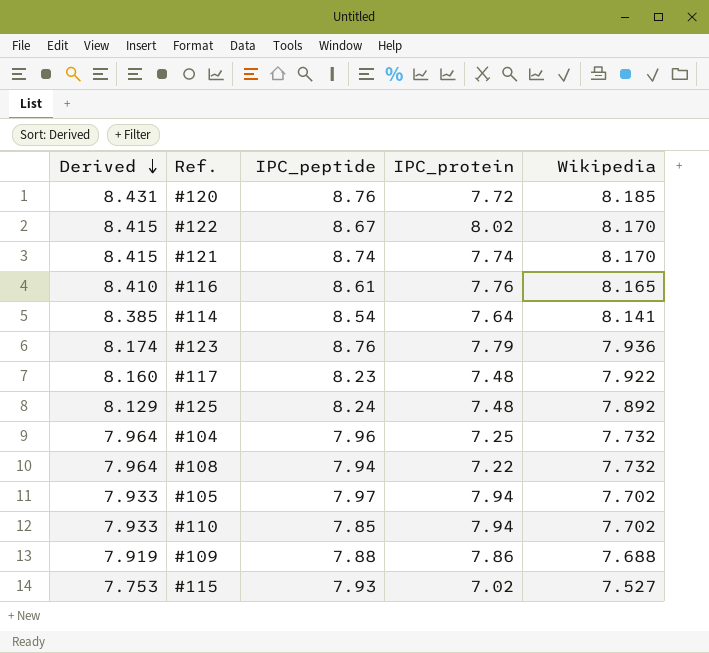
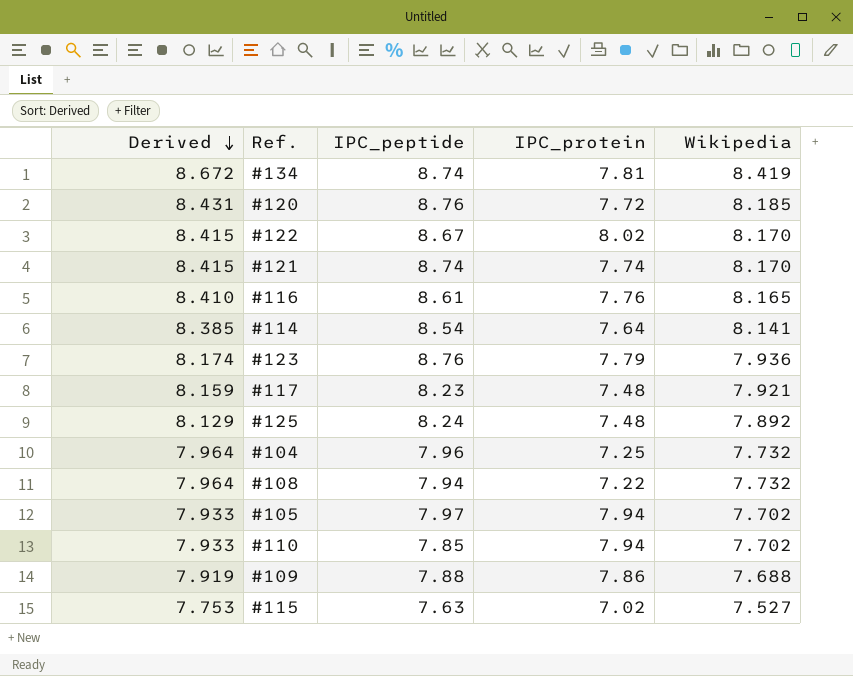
row #134: none -> 8.672 | 8.74 | 7.81 | 8.419
#117 | Derived: 8.160 -> 8.159
#117 | Wikipedia: 7.922 -> 7.921
#115 | IPC_peptide: 7.93 -> 7.63

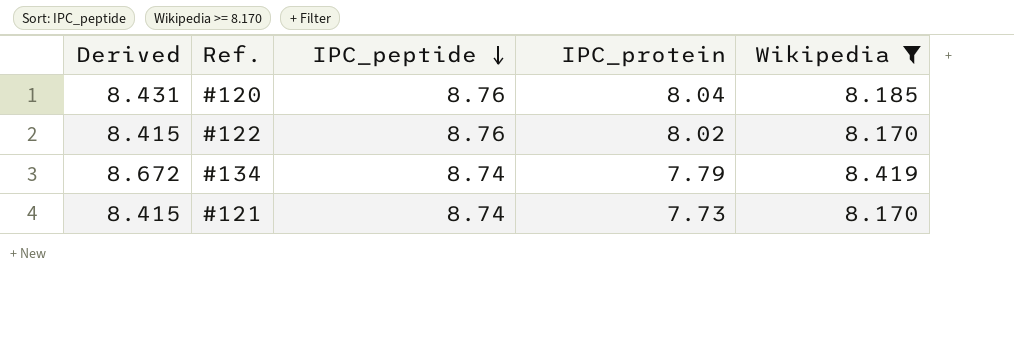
filter: none -> Wikipedia >= 8.170
row order: Derived descending -> IPC_peptide descending
#120 | IPC_protein: 7.72 -> 8.04
#122 | IPC_peptide: 8.67 -> 8.76
#134 | IPC_protein: 7.81 -> 7.79
#121 | IPC_protein: 7.74 -> 7.73

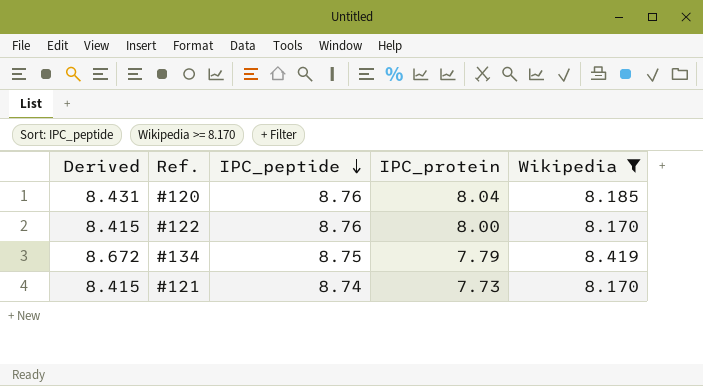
#122 | IPC_protein: 8.02 -> 8.00
#134 | IPC_peptide: 8.74 -> 8.75

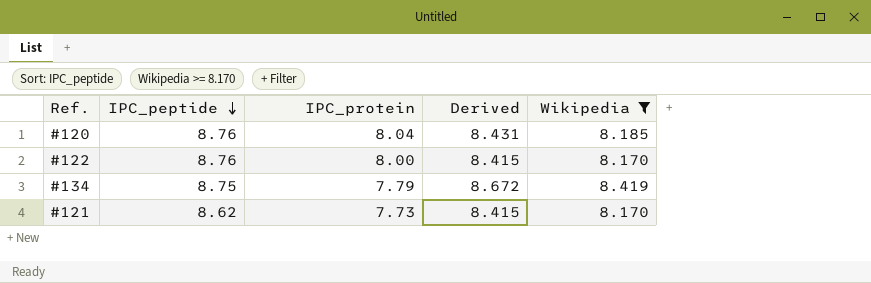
column Derived | position: 1 -> 4
#121 | IPC_peptide: 8.74 -> 8.62

